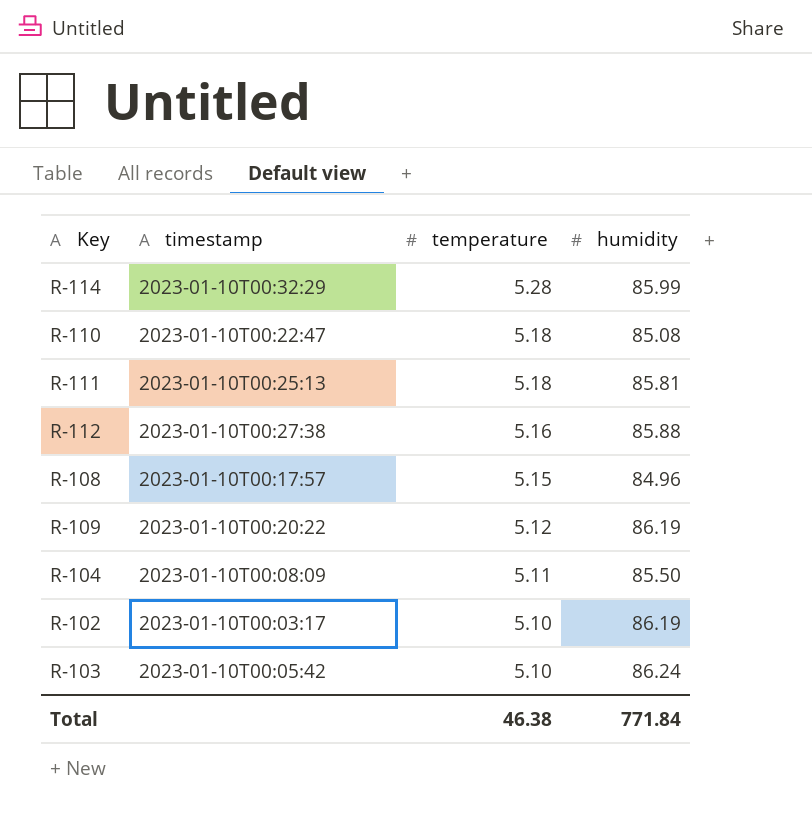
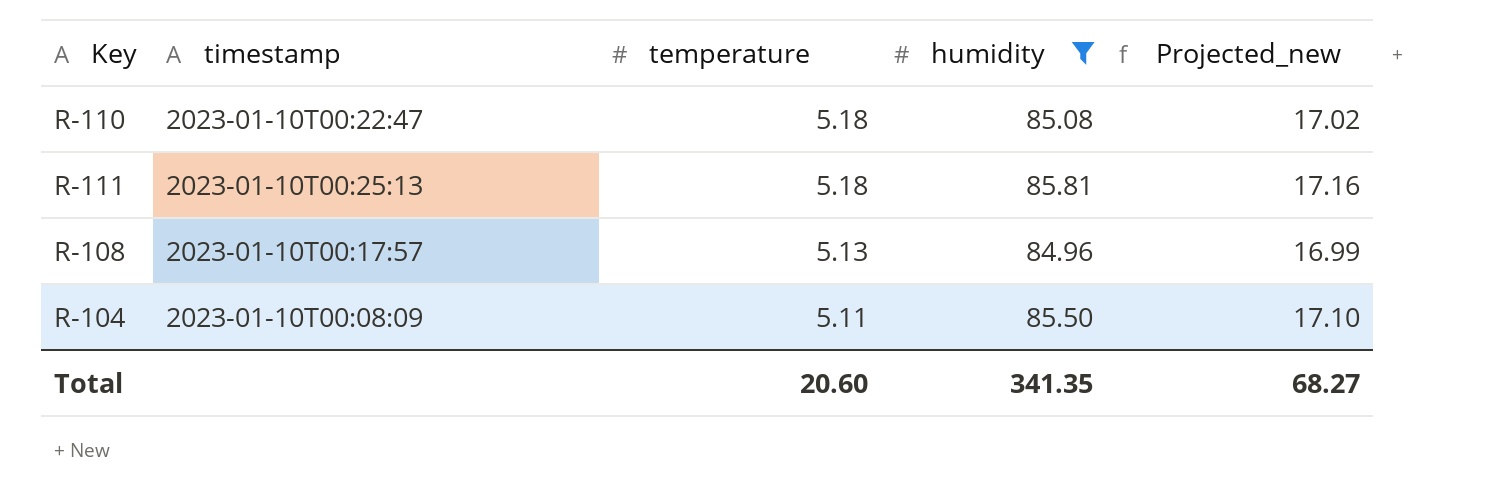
filter: none -> humidity <= 85.81
column Projected_new | formula: none -> [humidity] * 0.2
R-108 | temperature: 5.15 -> 5.13
Total | temperature: 46.38 -> 20.60
Total | humidity: 771.84 -> 341.35

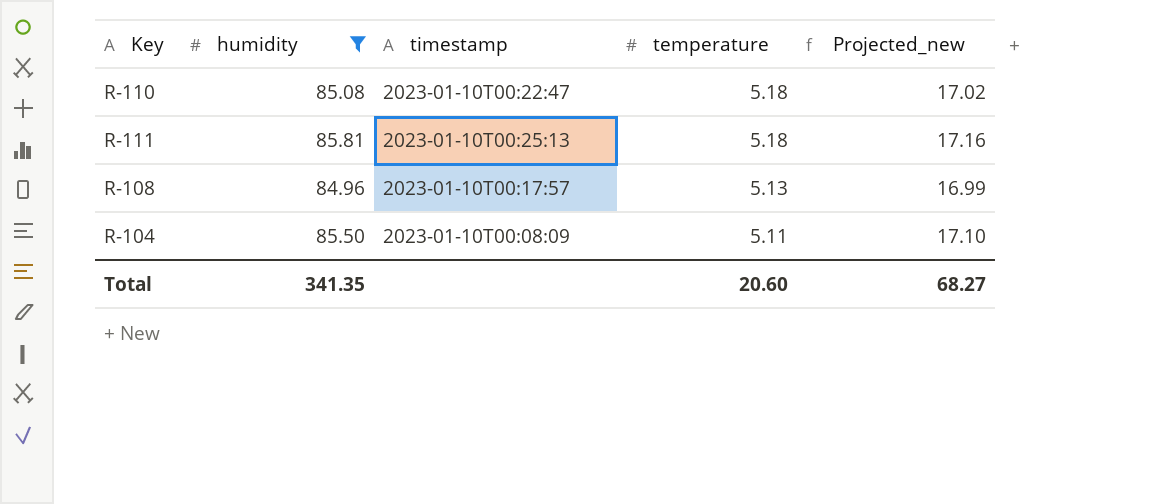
column humidity | position: 4 -> 2

